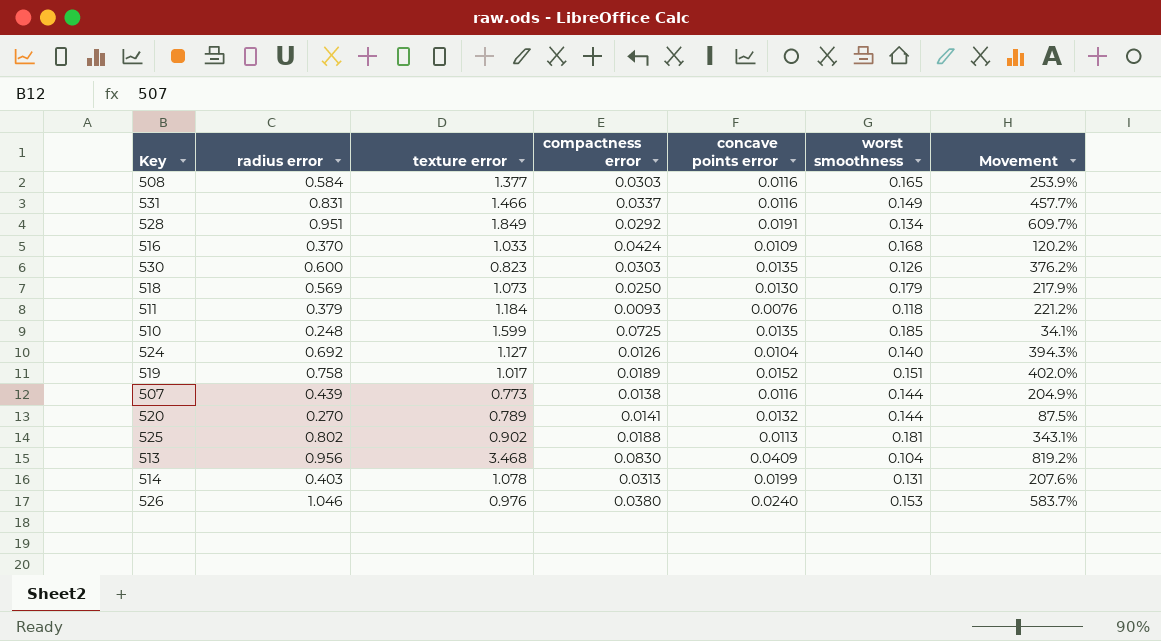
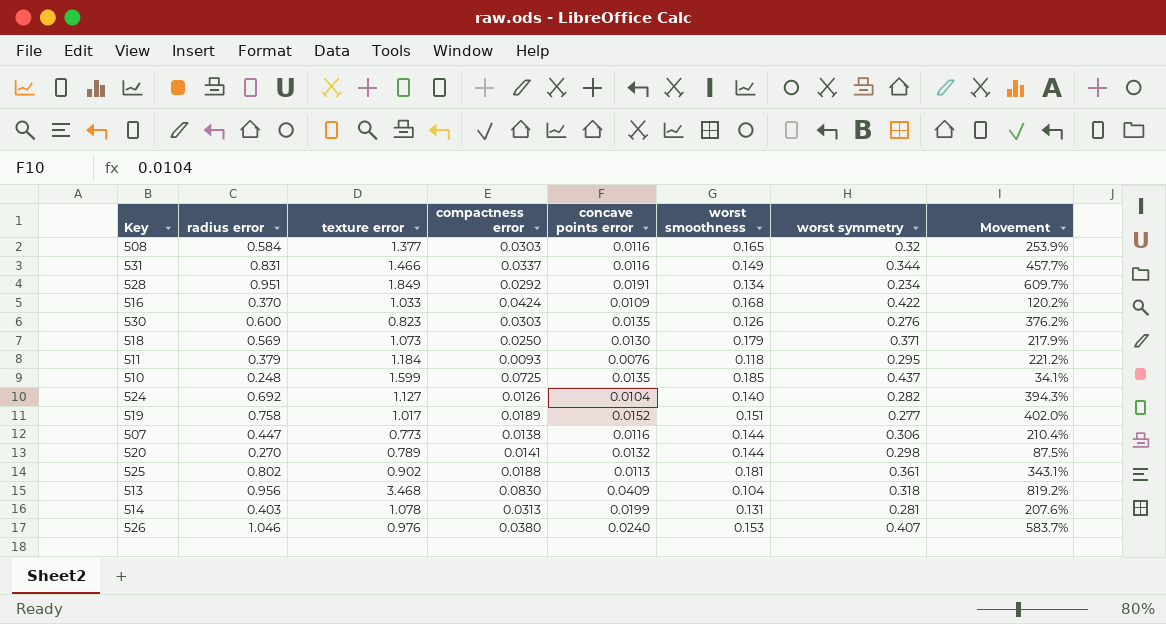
column worst symmetry | position: none -> 7
507 | radius error: 0.439 -> 0.447
507 | Movement: 204.9% -> 210.4%

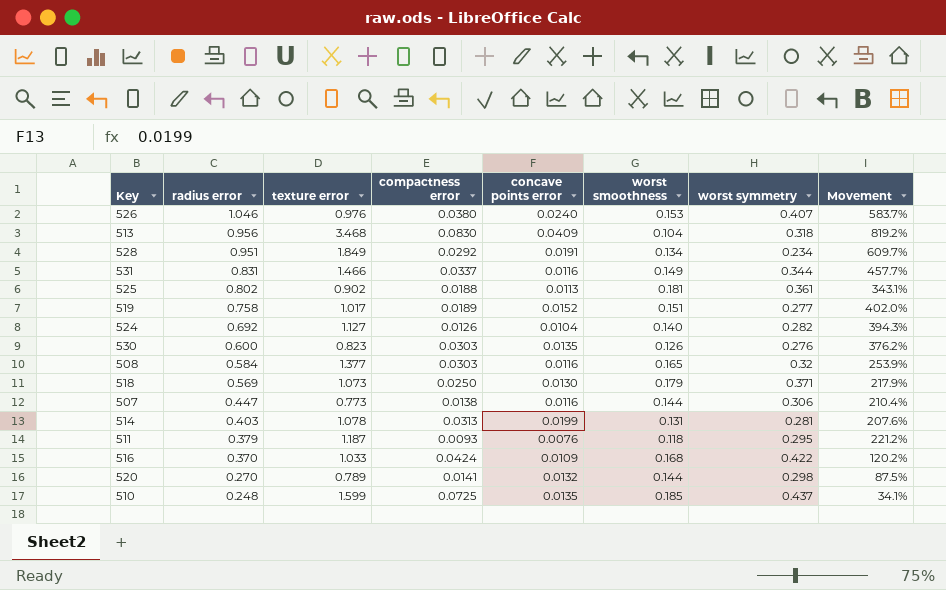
row order: none -> radius error descending
511 | texture error: 1.184 -> 1.187

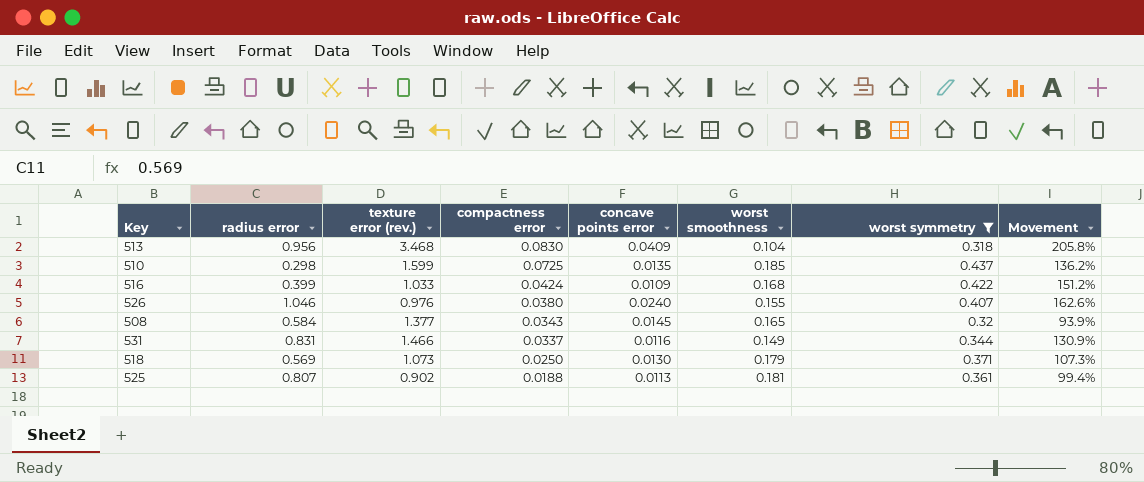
filter: none -> worst symmetry >= 0.318
row order: radius error descending -> compactness error descending
column name: texture error -> texture error (rev.)
column Movement | formula: ([radius error] - [worst smoothness]) / [worst smoothness] -> ([worst symmetry] - [worst smoothness]) / [worst smoothness]
510 | radius error: 0.248 -> 0.298
516 | radius error: 0.370 -> 0.399
526 | worst smoothness: 0.153 -> 0.155
508 | compactness error: 0.0303 -> 0.0343
508 | concave points error: 0.0116 -> 0.0145
525 | radius error: 0.802 -> 0.807

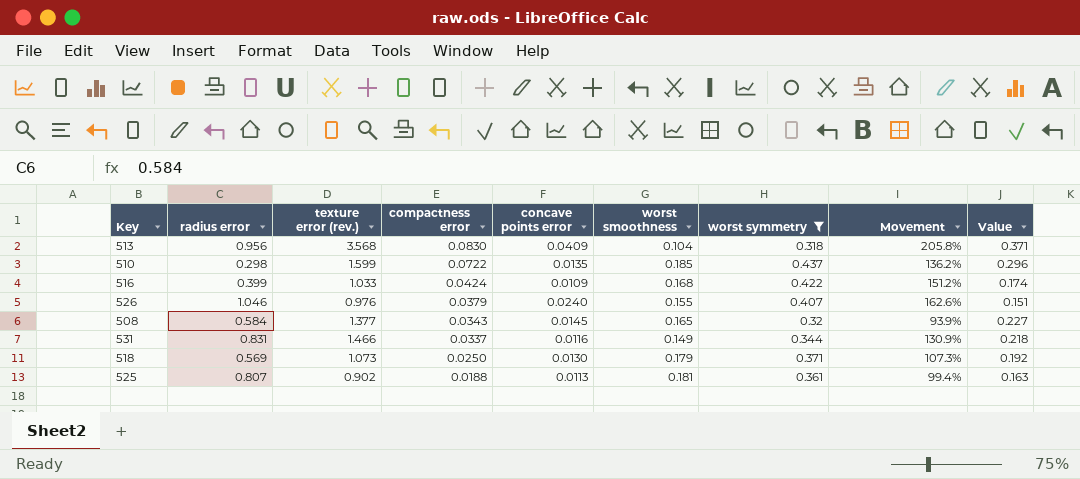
column Value | formula: none -> [texture error (rev.)] * [worst smoothness]
513 | texture error (rev.): 3.468 -> 3.568
510 | compactness error: 0.0725 -> 0.0722
526 | compactness error: 0.0380 -> 0.0379

